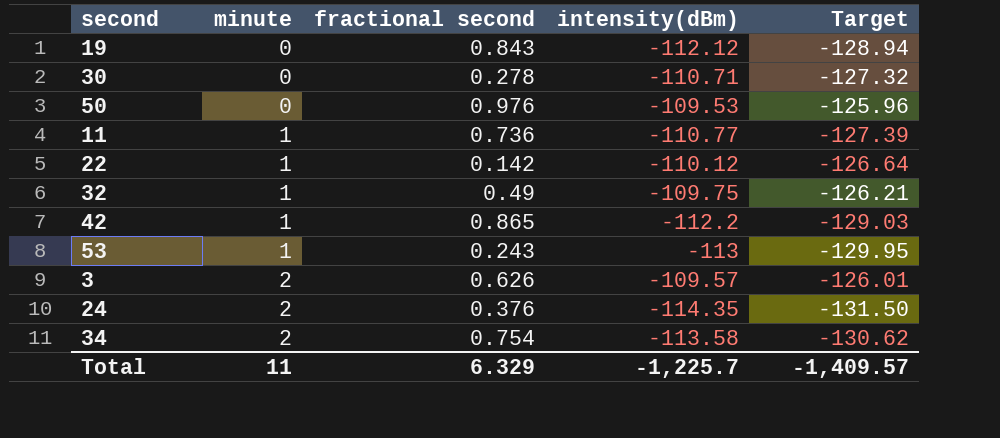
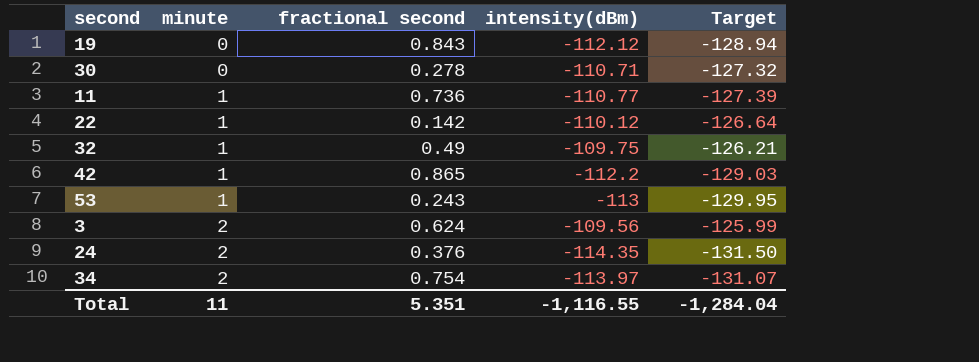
row 50: 0 | 0.976 | -109.53 | -125.96 -> none
3 | fractional second: 0.626 -> 0.624
3 | intensity(dBm): -109.57 -> -109.56
3 | Target: -126.01 -> -125.99
34 | intensity(dBm): -113.58 -> -113.97
34 | Target: -130.62 -> -131.07
Total | fractional second: 6.329 -> 5.351
Total | intensity(dBm): -1,225.7 -> -1,116.55
Total | Target: -1,409.57 -> -1,284.04

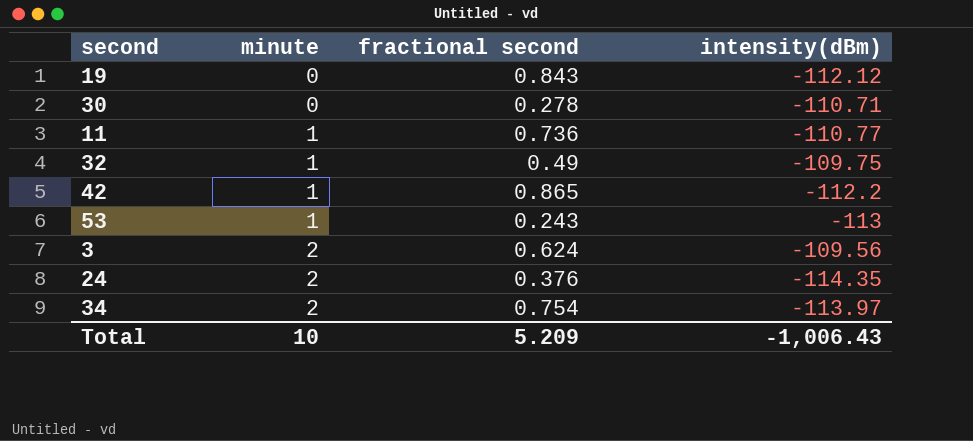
column Target | formula: [intensity(dBm)] * 1.15 -> none
row 22: 1 | 0.142 | -110.12 | -126.64 -> none
Total | minute: 11 -> 10
Total | fractional second: 5.351 -> 5.209
Total | intensity(dBm): -1,116.55 -> -1,006.43

